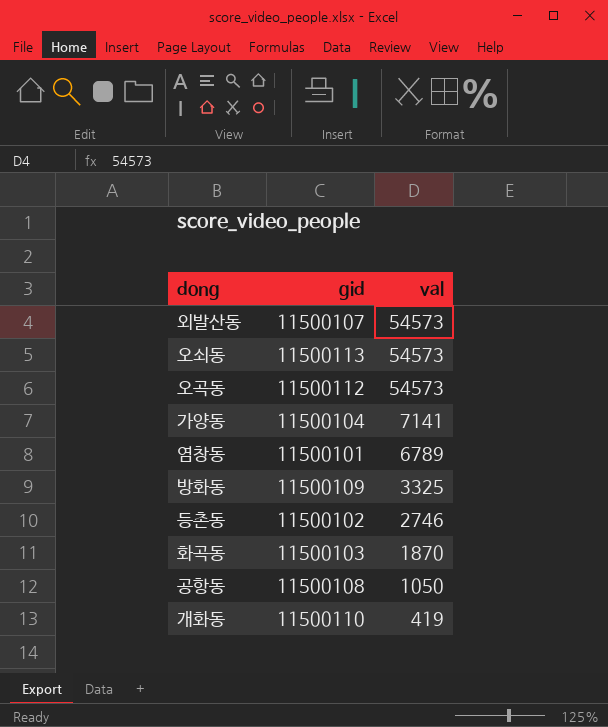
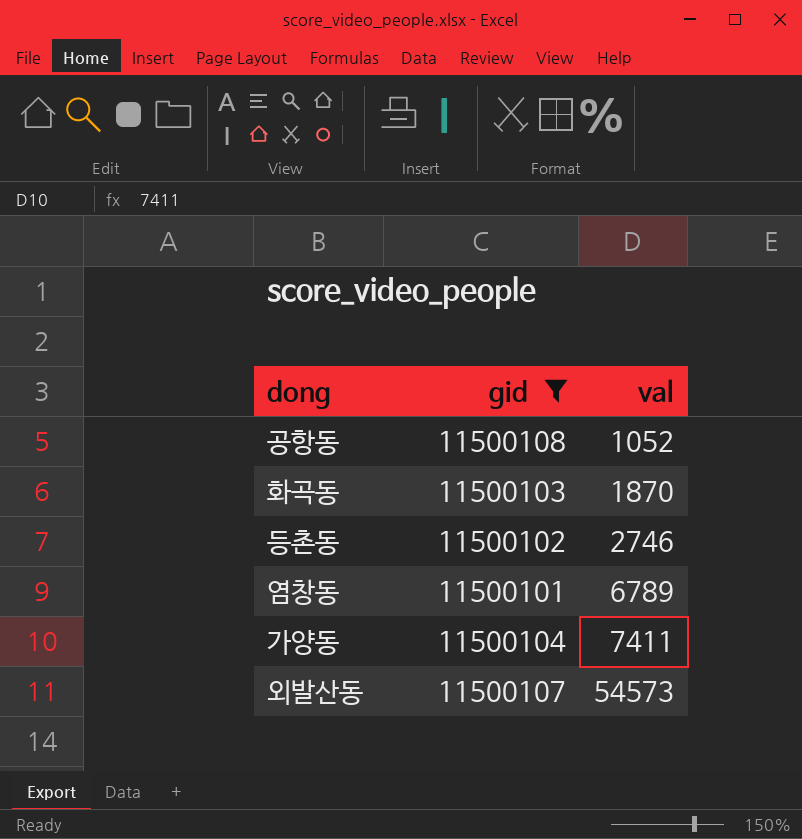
filter: none -> gid <= 11500108
row order: val descending -> val ascending
공항동 | val: 1050 -> 1052
가양동 | val: 7141 -> 7411

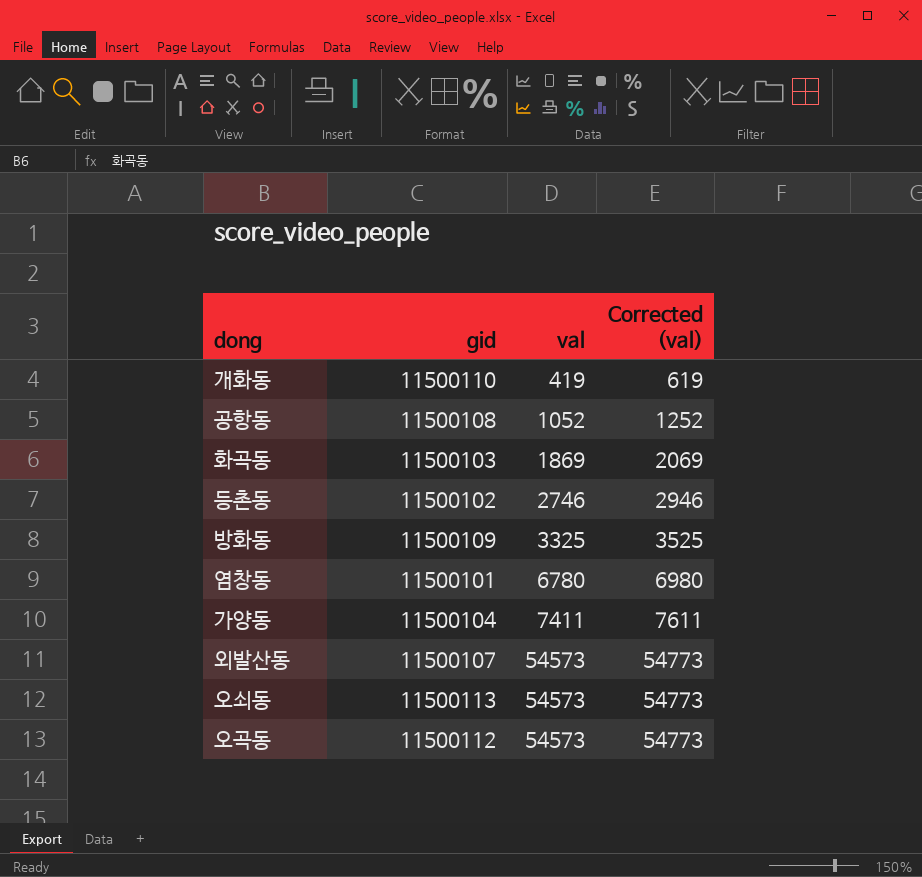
filter: gid <= 11500108 -> none
column Corrected (val) | formula: none -> [val] + 200
화곡동 | val: 1870 -> 1869
염창동 | val: 6789 -> 6780

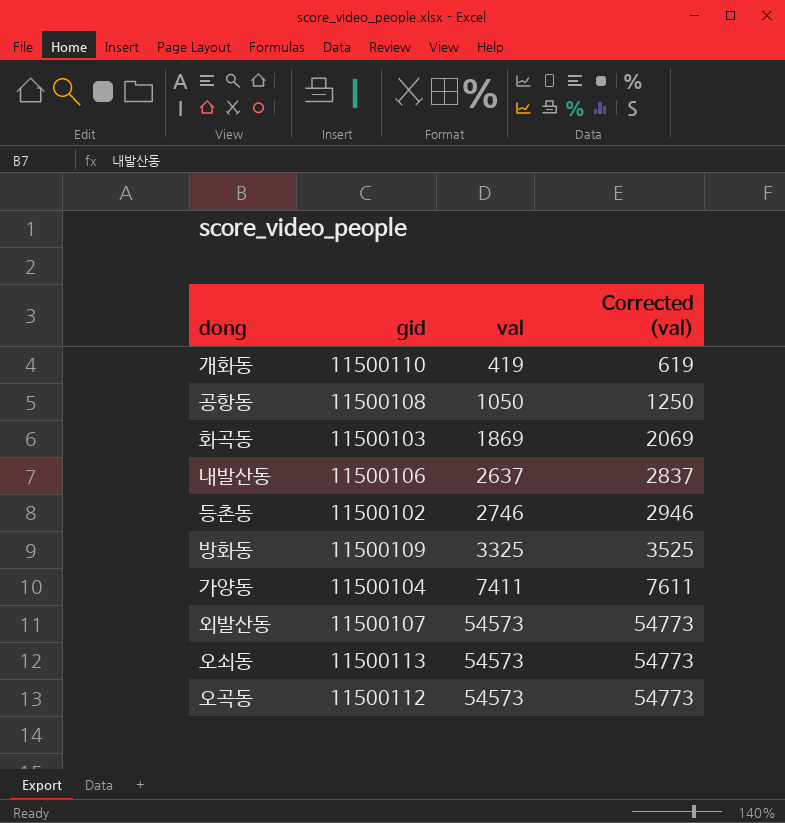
row 염창동: 11500101 | 6780 | 6980 -> none
공항동 | val: 1052 -> 1050
공항동 | Corrected (val): 1252 -> 1250
row 내발산동: none -> 11500106 | 2637 | 2837

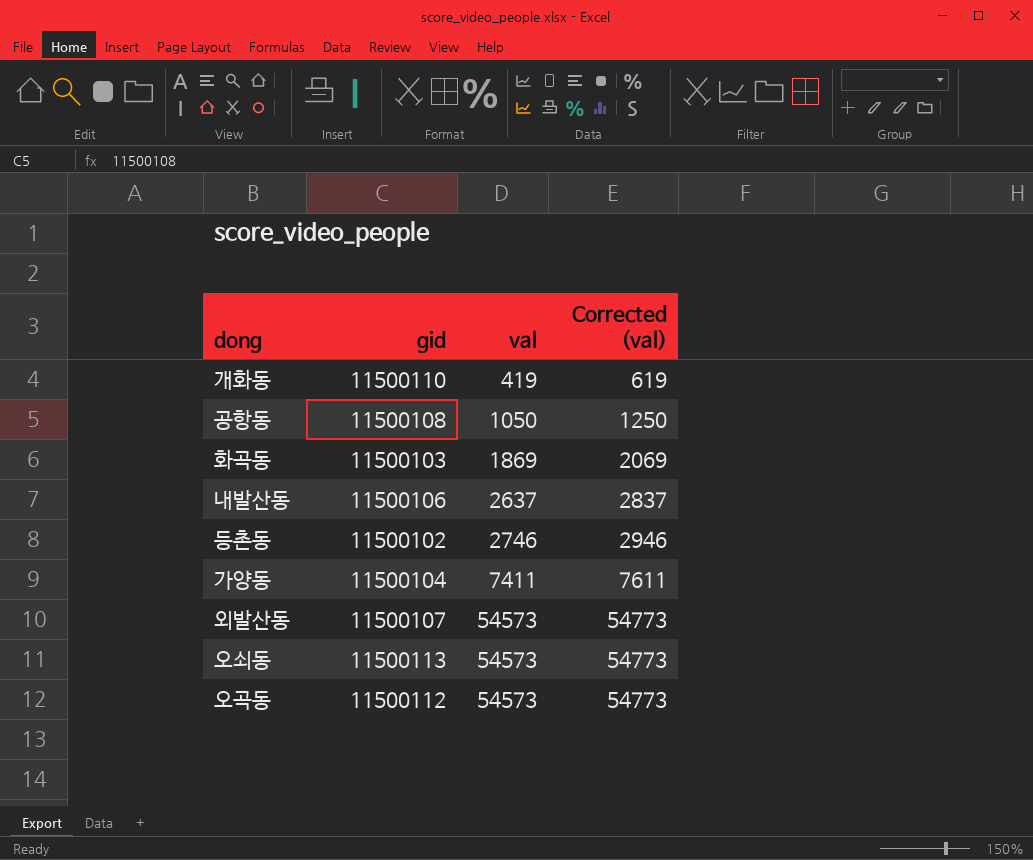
row 방화동: 11500109 | 3325 | 3525 -> none

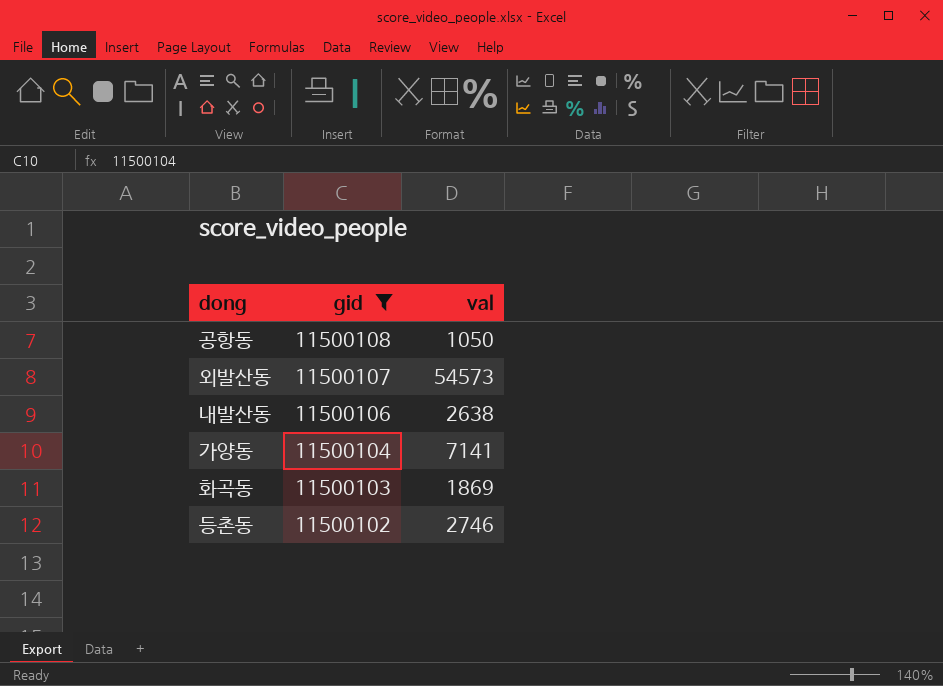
filter: none -> gid <= 11500108
row order: val ascending -> gid descending
column Corrected (val) | formula: [val] + 200 -> none
내발산동 | val: 2637 -> 2638
가양동 | val: 7411 -> 7141

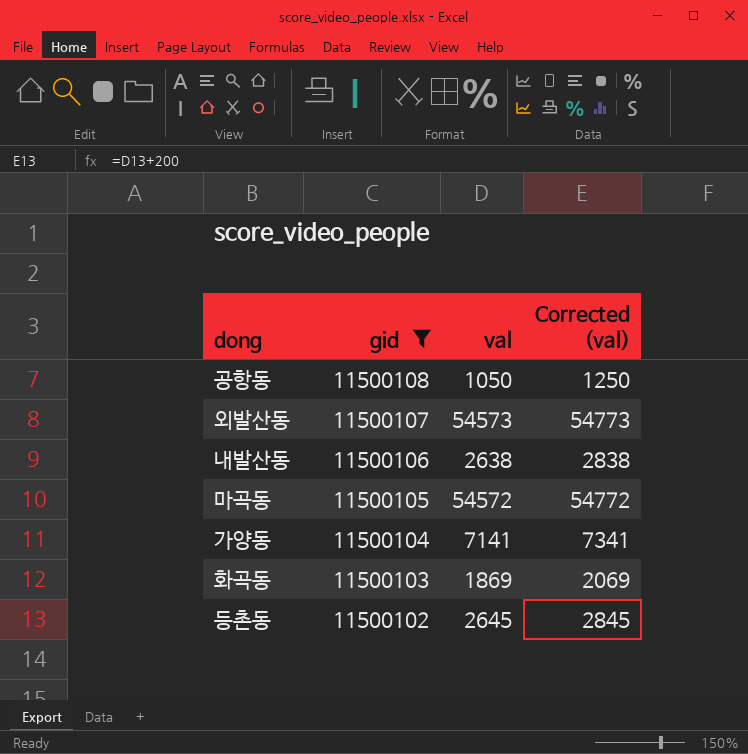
column Corrected (val) | formula: none -> [val] + 200
row 마곡동: none -> 11500105 | 54572 | 54772
등촌동 | val: 2746 -> 2645

